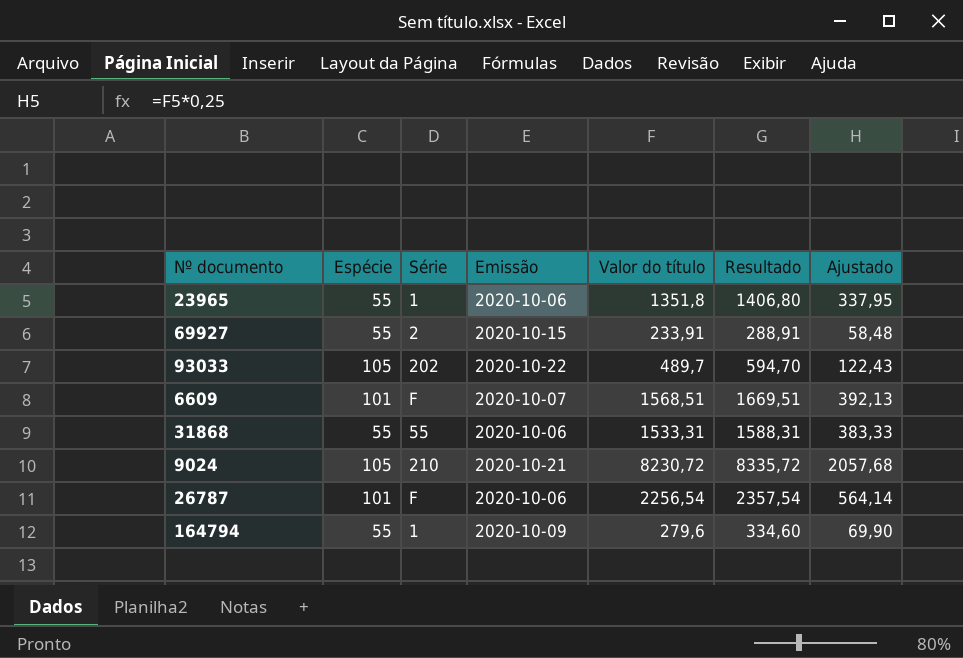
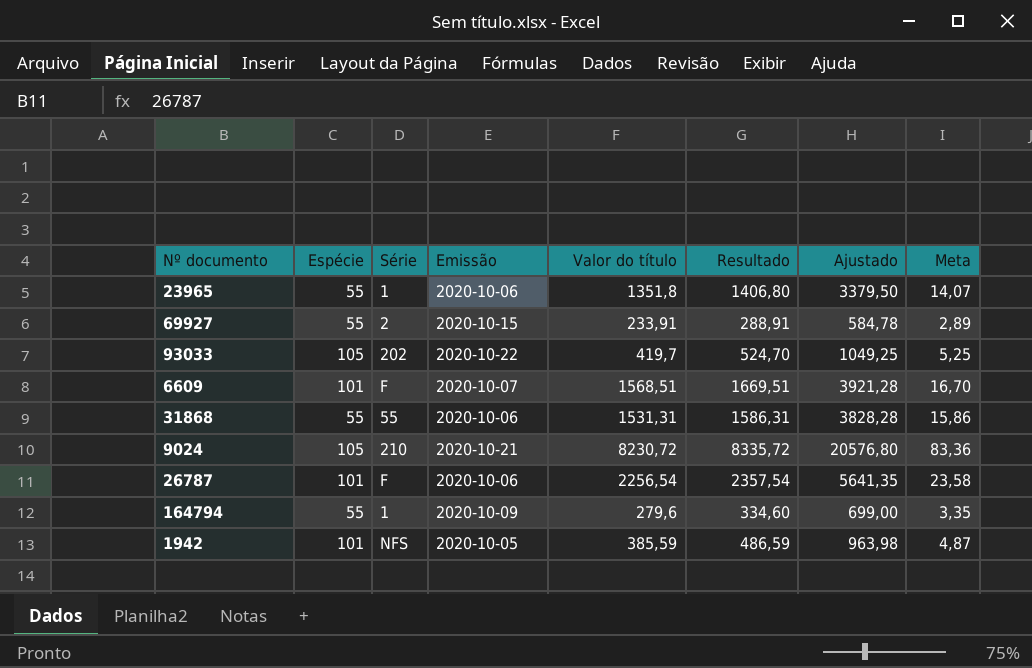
column Ajustado | formula: [Valor do título] * 0,25 -> [Valor do título] * 2,5
column Meta | formula: none -> [Resultado] * 0,01
93033 | Valor do título: 489,7 -> 419,7
93033 | Resultado: 594,70 -> 524,70
31868 | Valor do título: 1533,31 -> 1531,31
31868 | Resultado: 1588,31 -> 1586,31
row 1942: none -> 101 | NFS | 2020-10-05 | 385,59 | 486,59 | 963,98 | 4,87

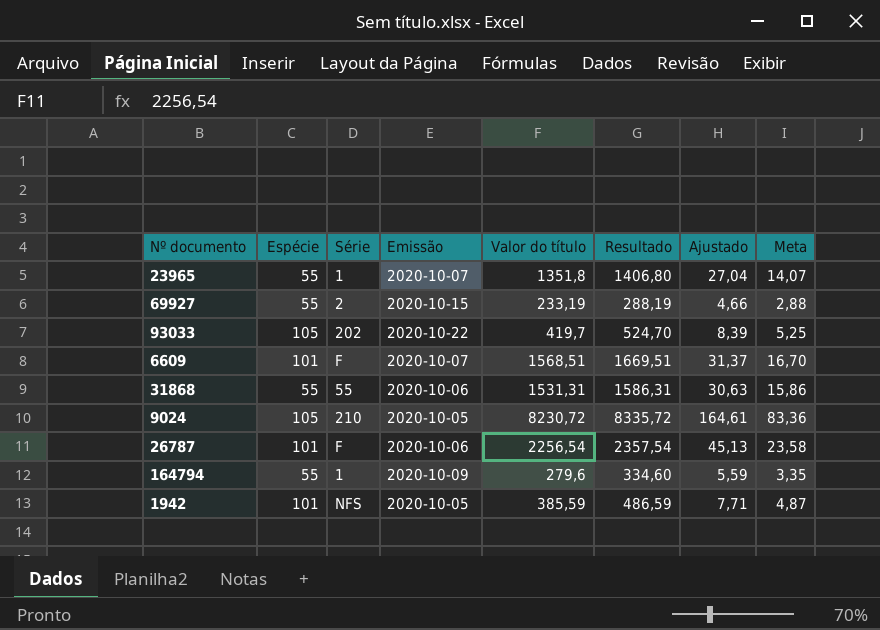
column Ajustado | formula: [Valor do título] * 2,5 -> [Valor do título] * 0,02
23965 | Emissão: 2020-10-06 -> 2020-10-07
69927 | Valor do título: 233,91 -> 233,19
69927 | Resultado: 288,91 -> 288,19
69927 | Meta: 2,89 -> 2,88
9024 | Emissão: 2020-10-21 -> 2020-10-05

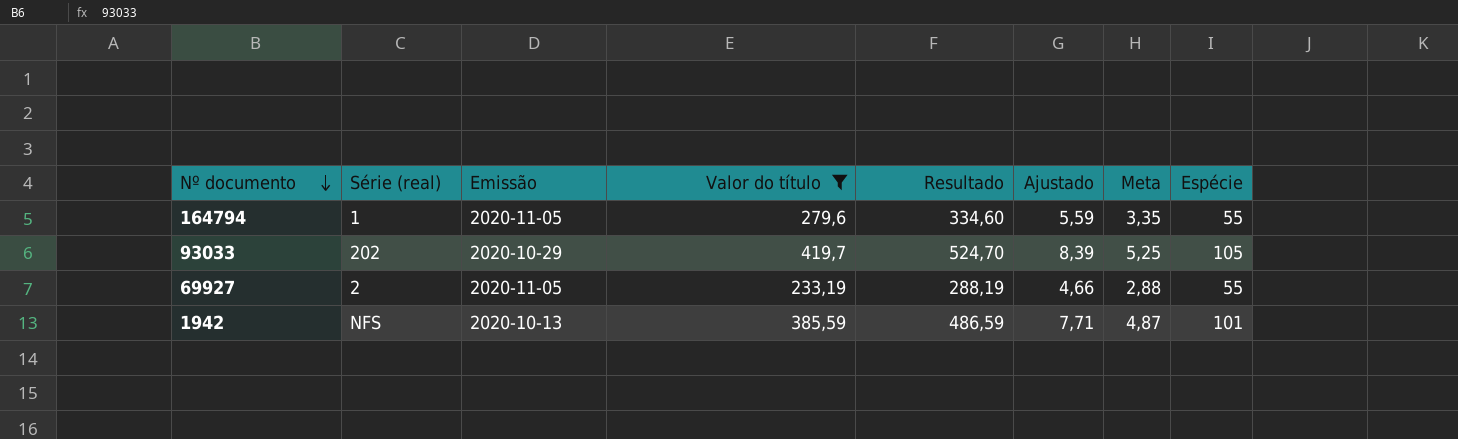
filter: none -> Valor do título <= 419,7
row order: none -> Nº documento descending
column name: Série -> Série (real)
column Espécie | position: 2 -> 8
164794 | Emissão: 2020-10-09 -> 2020-11-05
93033 | Emissão: 2020-10-22 -> 2020-10-29
69927 | Emissão: 2020-10-15 -> 2020-11-05
1942 | Emissão: 2020-10-05 -> 2020-10-13

